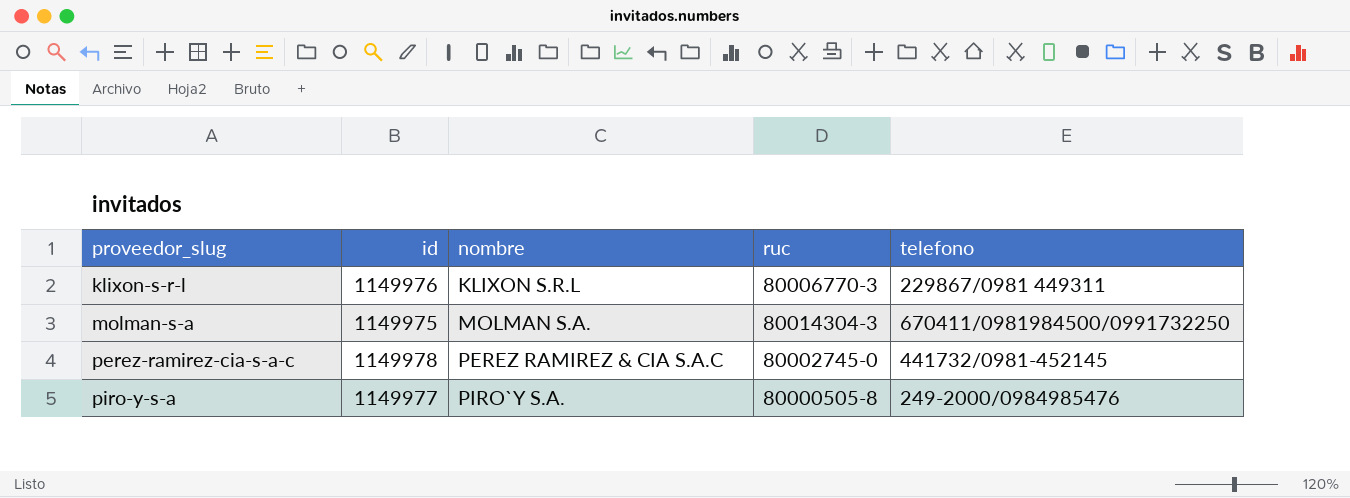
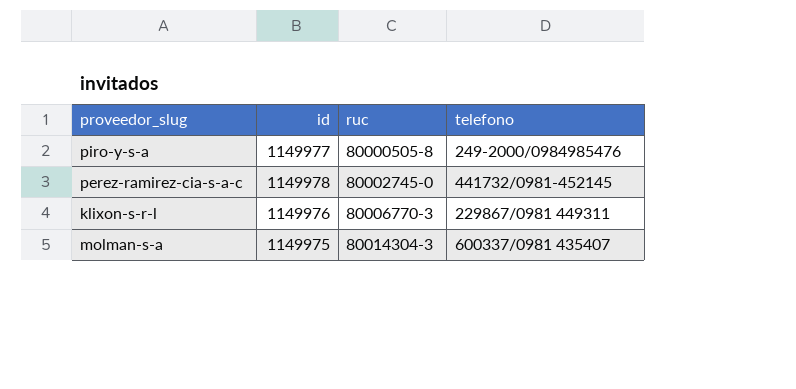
row order: proveedor_slug ascending -> ruc ascending
column nombre | position: 3 -> none
molman-s-a | telefono: 670411/0981984500/0991732250 -> 600337/0981 435407

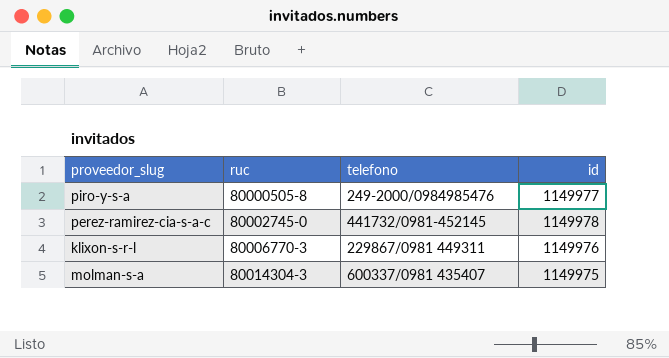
column id | position: 2 -> 4

